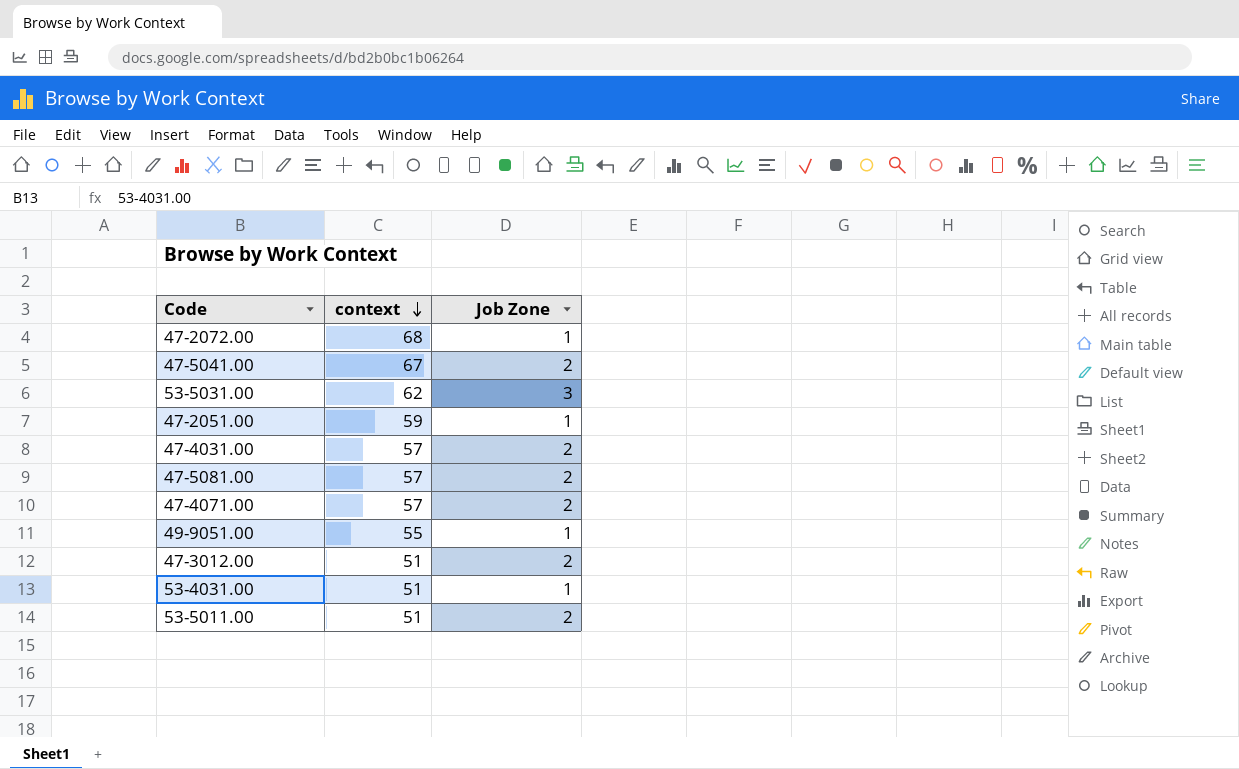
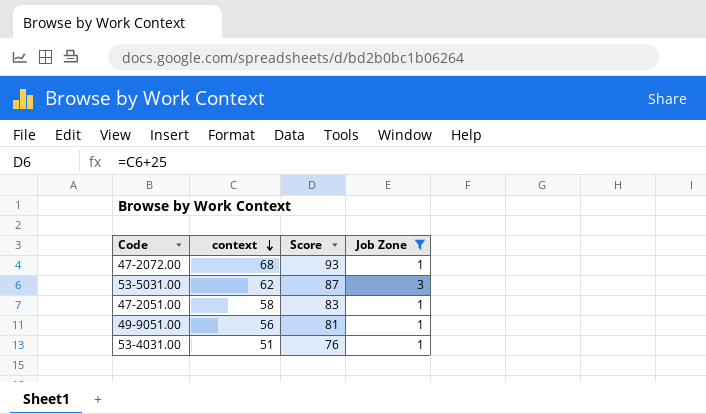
filter: none -> Job Zone != 2
column Score | formula: none -> [context] + 25
47-2051.00 | context: 59 -> 58
49-9051.00 | context: 55 -> 56

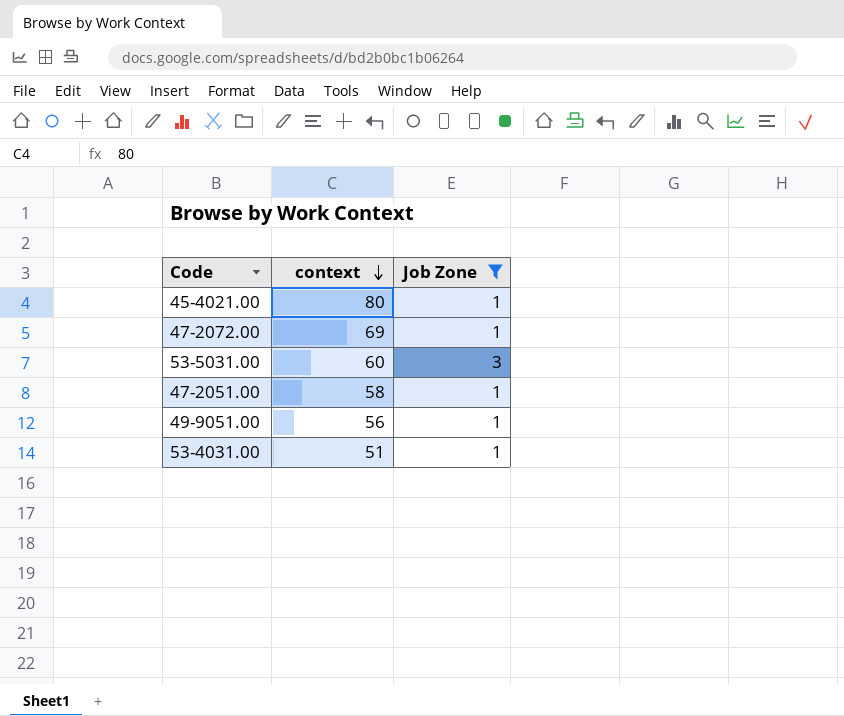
column Score | formula: [context] + 25 -> none
row 45-4021.00: none -> 80 | 1
47-2072.00 | context: 68 -> 69
53-5031.00 | context: 62 -> 60

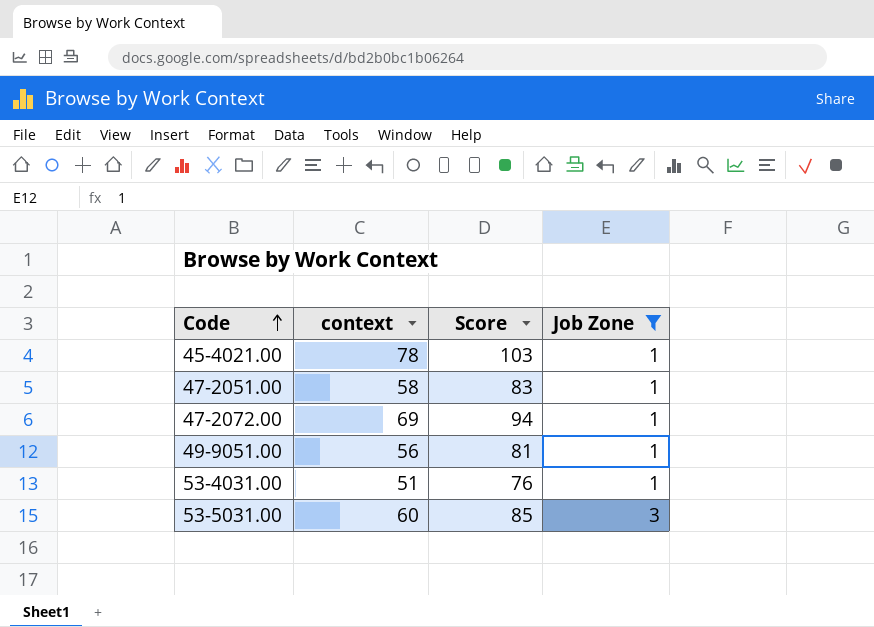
row order: context descending -> Code ascending
column Score | formula: none -> [context] + 25
45-4021.00 | context: 80 -> 78

